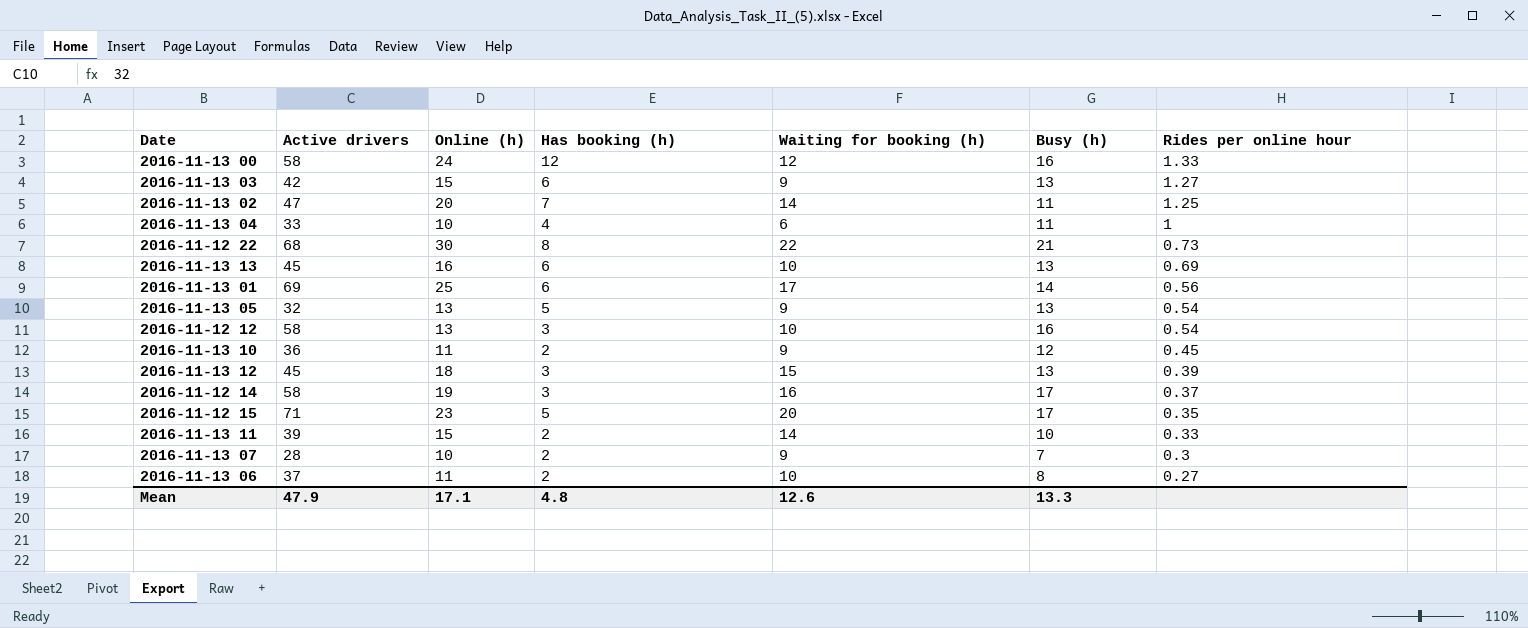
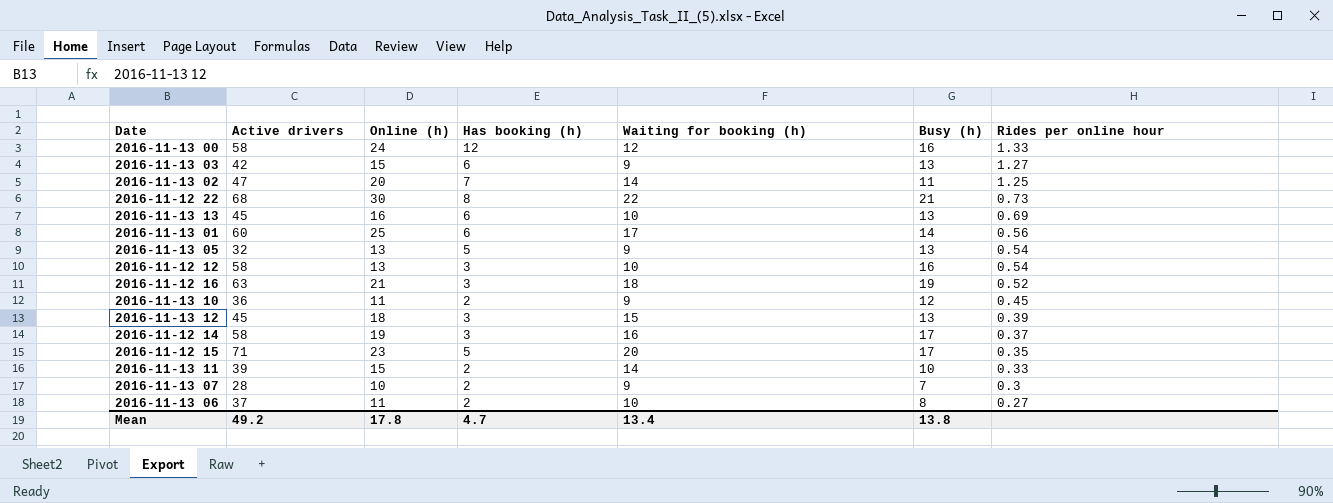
row 2016-11-13 04: 33 | 10 | 4 | 6 | 11 | 1 -> none
2016-11-13 01 | Active drivers: 69 -> 60
row 2016-11-12 16: none -> 63 | 21 | 3 | 18 | 19 | 0.52
Mean | Active drivers: 47.9 -> 49.2
Mean | Online (h): 17.1 -> 17.8
Mean | Has booking (h): 4.8 -> 4.7
Mean | Waiting for booking (h): 12.6 -> 13.4
Mean | Busy (h): 13.3 -> 13.8

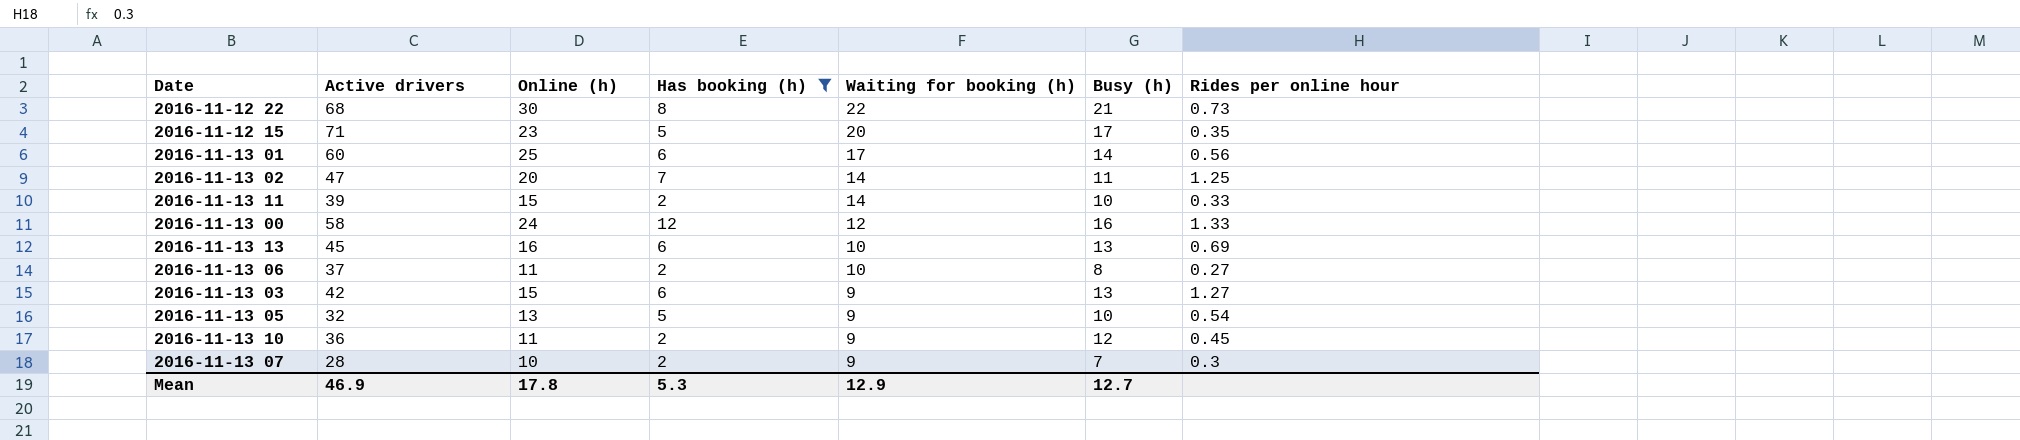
filter: none -> Has booking (h) != 3
row order: Rides per online hour descending -> Waiting for booking (h) descending
2016-11-13 05 | Busy (h): 13 -> 10
Mean | Active drivers: 49.2 -> 46.9
Mean | Has booking (h): 4.7 -> 5.3
Mean | Waiting for booking (h): 13.4 -> 12.9
Mean | Busy (h): 13.8 -> 12.7

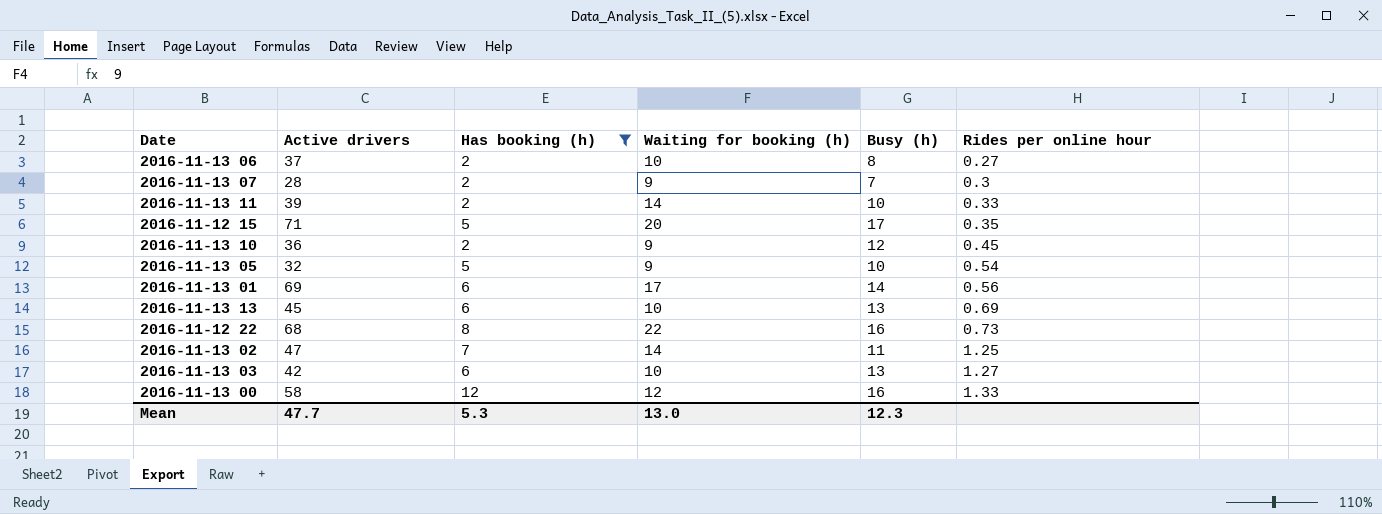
row order: Waiting for booking (h) descending -> Rides per online hour ascending
column Online (h) | position: 3 -> none
2016-11-13 01 | Active drivers: 60 -> 69
2016-11-12 22 | Busy (h): 21 -> 16
2016-11-13 03 | Waiting for booking (h): 9 -> 10
Mean | Active drivers: 46.9 -> 47.7
Mean | Waiting for booking (h): 12.9 -> 13.0
Mean | Busy (h): 12.7 -> 12.3

